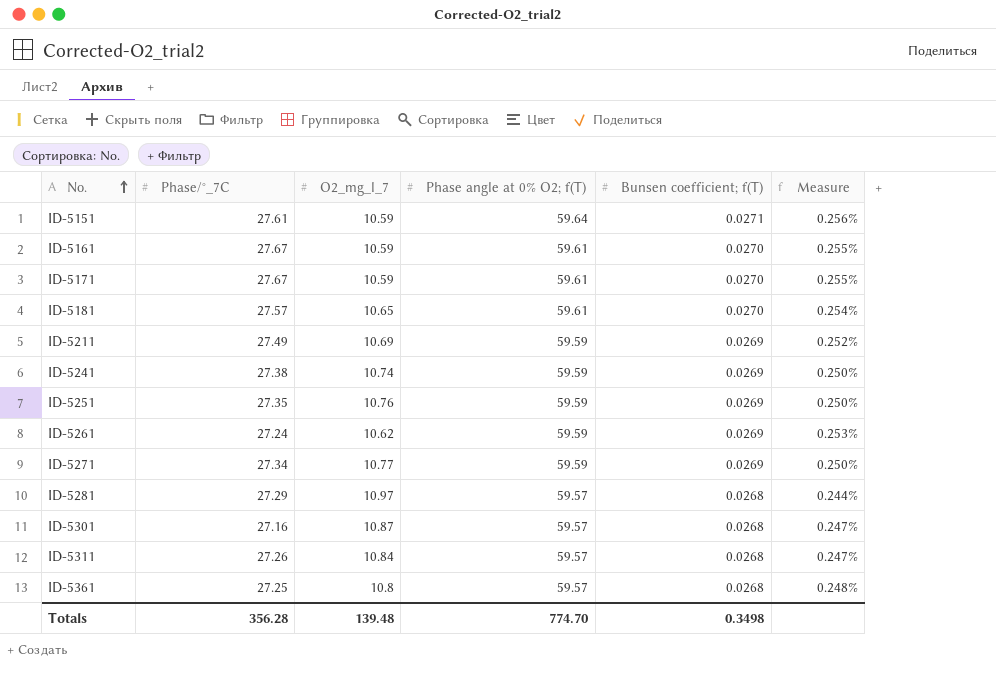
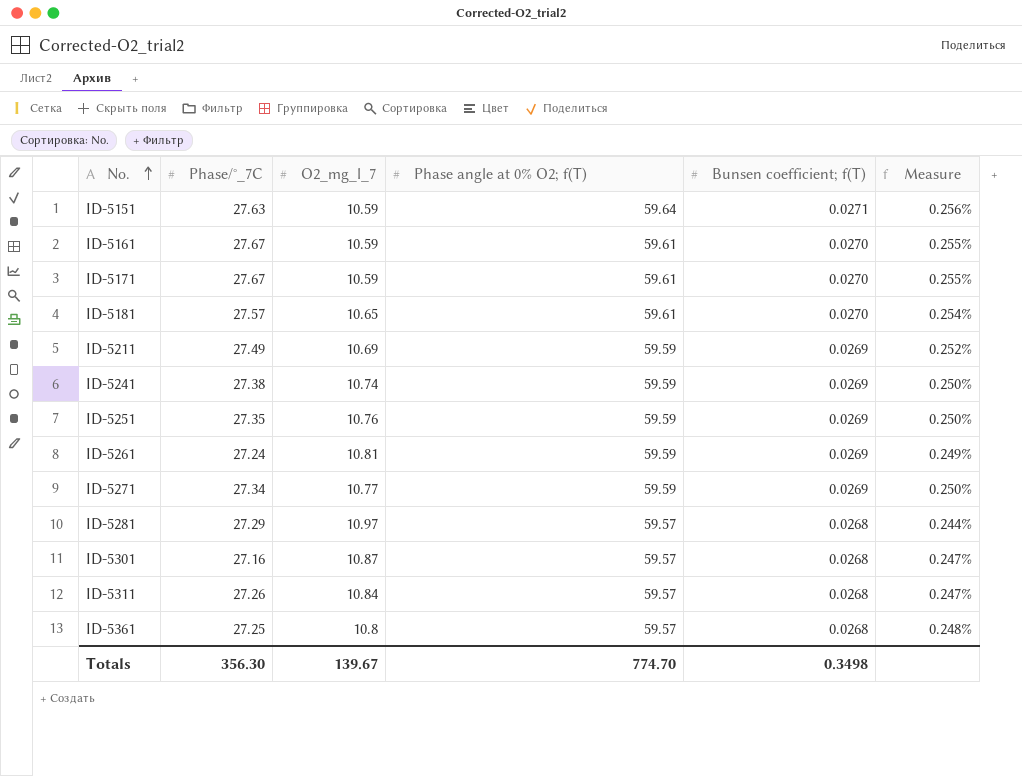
ID-5151 | Phase/°_7C: 27.61 -> 27.63
ID-5261 | O2_mg_l_7: 10.62 -> 10.81
ID-5261 | Measure: 0.253% -> 0.249%
Totals | Phase/°_7C: 356.28 -> 356.30
Totals | O2_mg_l_7: 139.48 -> 139.67

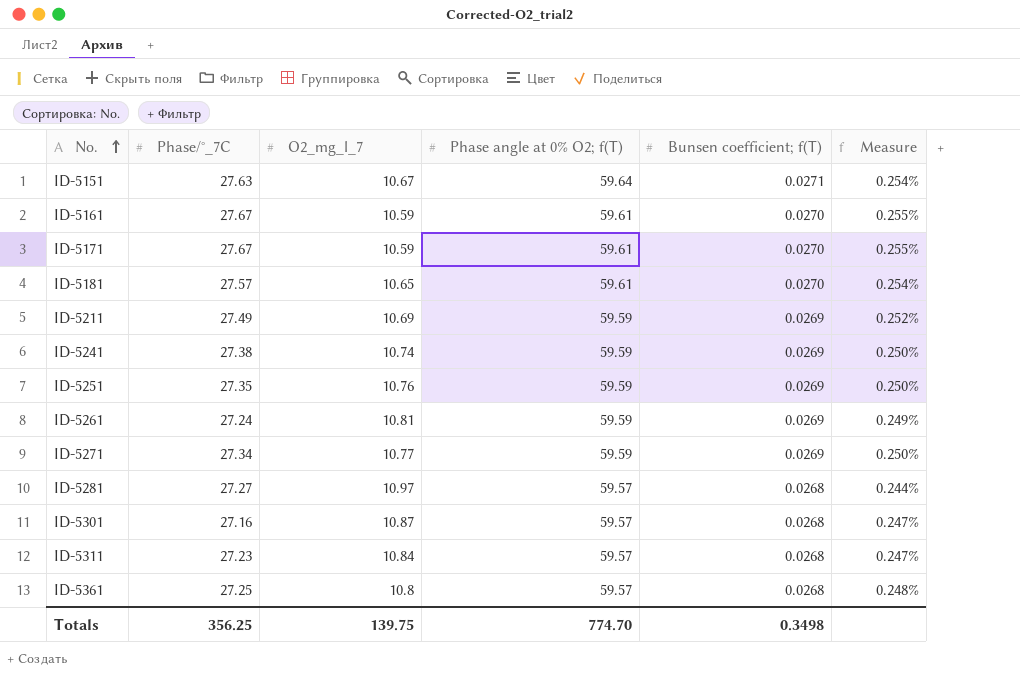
ID-5151 | O2_mg_l_7: 10.59 -> 10.67
ID-5151 | Measure: 0.256% -> 0.254%
ID-5281 | Phase/°_7C: 27.29 -> 27.27
ID-5311 | Phase/°_7C: 27.26 -> 27.23
Totals | Phase/°_7C: 356.30 -> 356.25
Totals | O2_mg_l_7: 139.67 -> 139.75

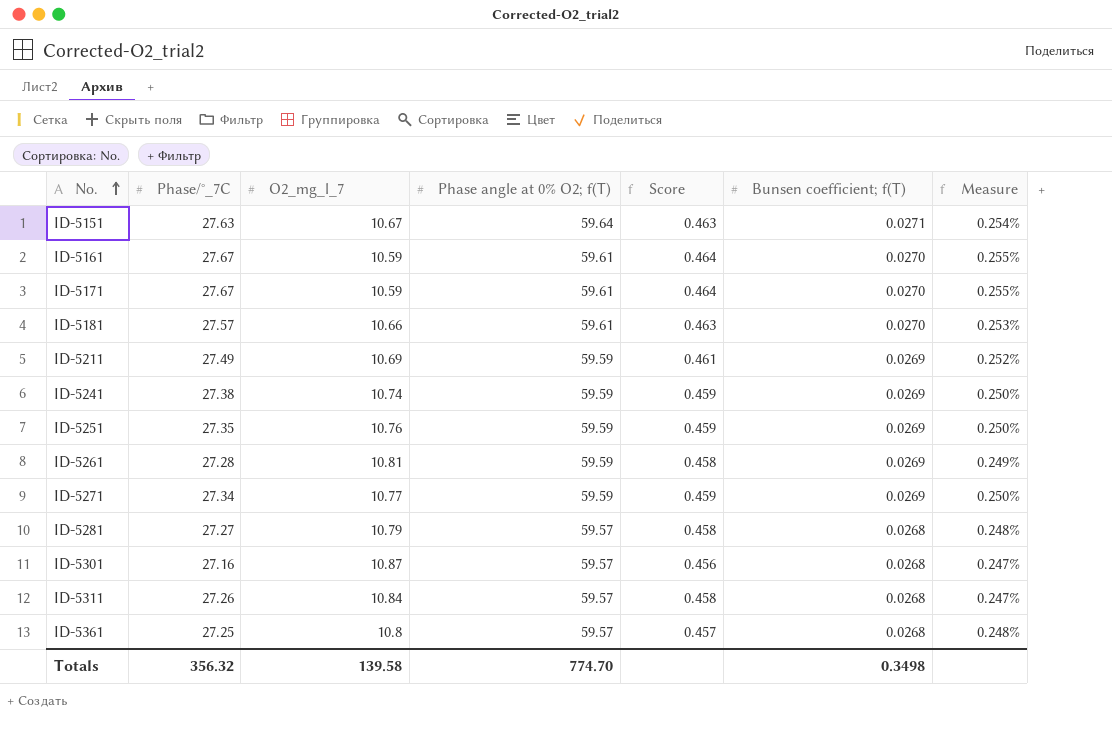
column Score | formula: none -> [Phase/°_7C] / [Phase angle at 0% O2; f(T)]
ID-5181 | O2_mg_l_7: 10.65 -> 10.66
ID-5181 | Measure: 0.254% -> 0.253%
ID-5261 | Phase/°_7C: 27.24 -> 27.28
ID-5281 | O2_mg_l_7: 10.97 -> 10.79
ID-5281 | Measure: 0.244% -> 0.248%
ID-5311 | Phase/°_7C: 27.23 -> 27.26
Totals | Phase/°_7C: 356.25 -> 356.32
Totals | O2_mg_l_7: 139.75 -> 139.58

